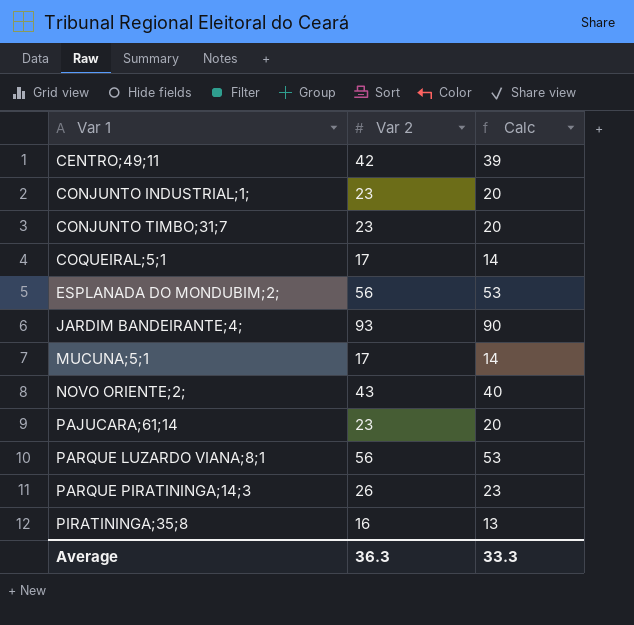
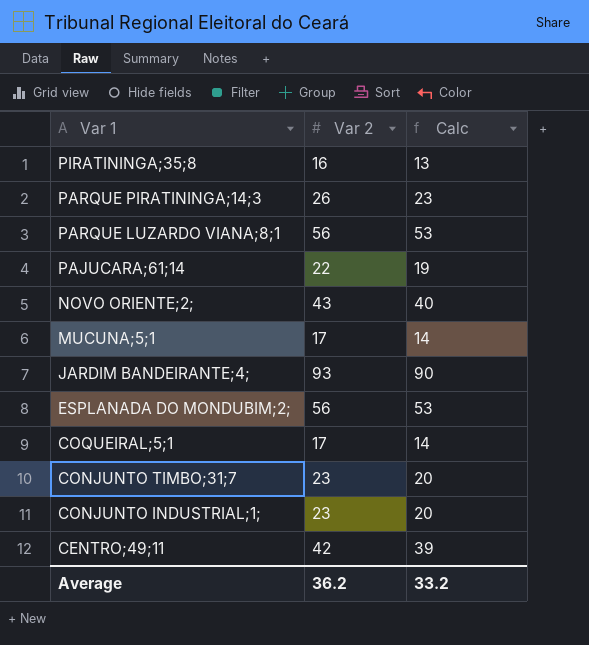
row order: Var 1 ascending -> Var 1 descending
PAJUCARA;61;14 | Var 2: 23 -> 22
PAJUCARA;61;14 | Calc: 20 -> 19
Average | Var 2: 36.3 -> 36.2
Average | Calc: 33.3 -> 33.2

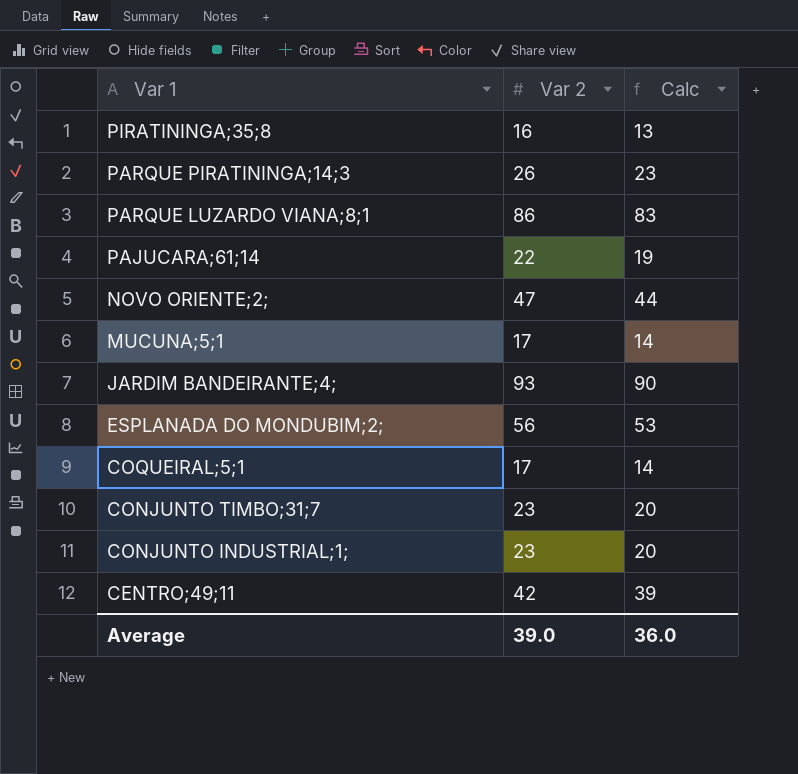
PARQUE LUZARDO VIANA;8;1 | Var 2: 56 -> 86
PARQUE LUZARDO VIANA;8;1 | Calc: 53 -> 83
NOVO ORIENTE;2; | Var 2: 43 -> 47
NOVO ORIENTE;2; | Calc: 40 -> 44
Average | Var 2: 36.2 -> 39.0
Average | Calc: 33.2 -> 36.0

